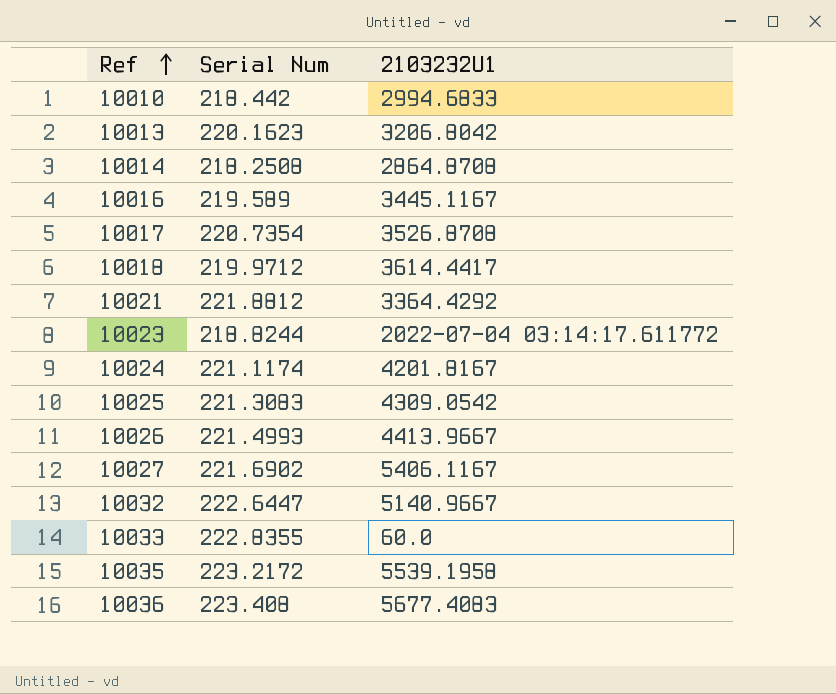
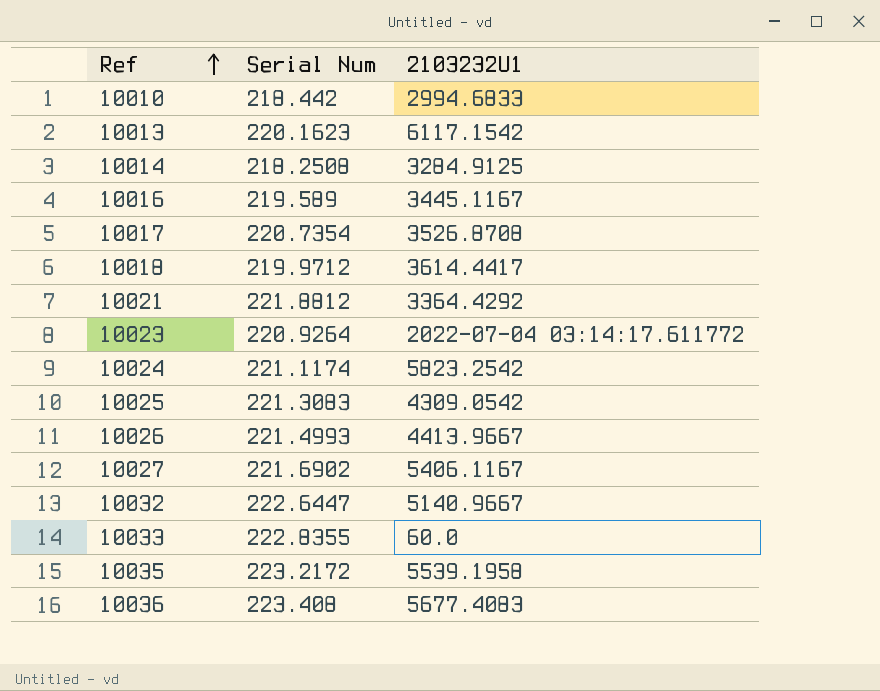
10013 | 2103232U1: 3206.8042 -> 6117.1542
10014 | 2103232U1: 2864.8708 -> 3284.9125
10023 | Serial Num: 218.8244 -> 220.9264
10024 | 2103232U1: 4201.8167 -> 5823.2542

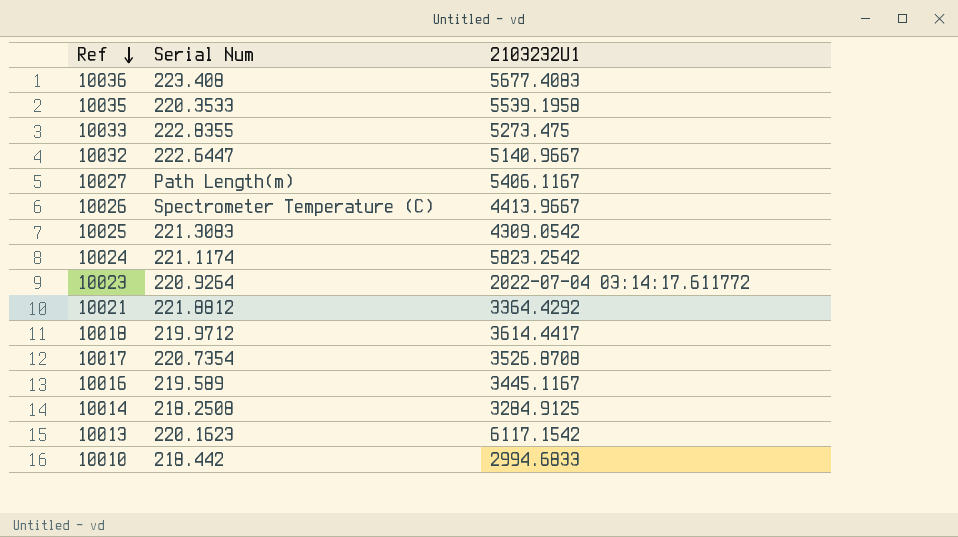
row order: Ref ascending -> Ref descending
10035 | Serial Num: 223.2172 -> 220.3533
10033 | 2103232U1: 60.0 -> 5273.475
10027 | Serial Num: 221.6902 -> Path Length(m)
10026 | Serial Num: 221.4993 -> Spectrometer Temperature (C)

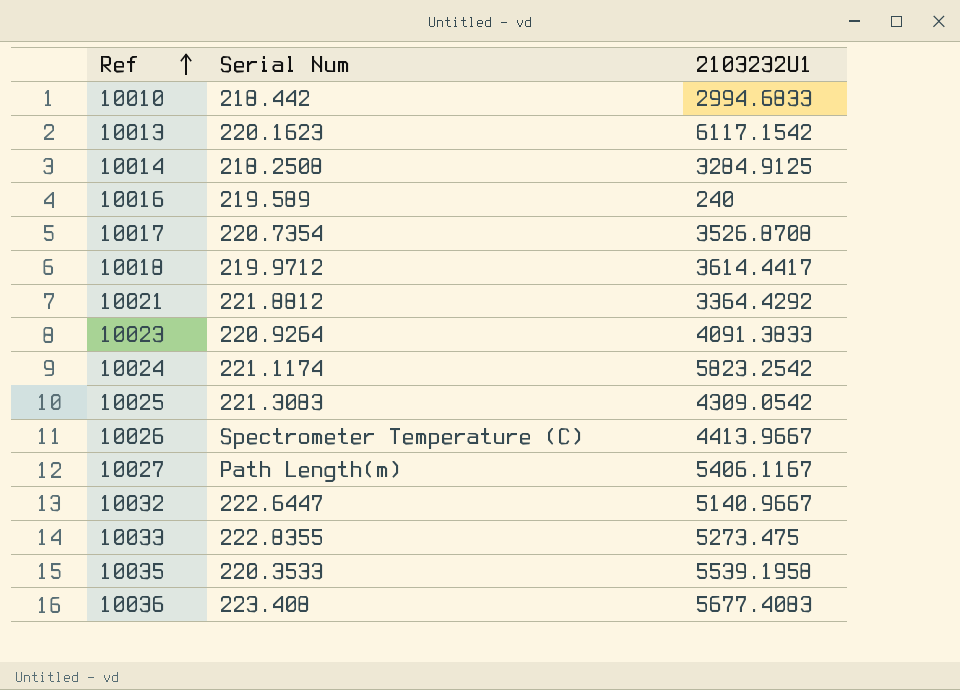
row order: Ref descending -> Ref ascending
10016 | 2103232U1: 3445.1167 -> 240
10023 | 2103232U1: 2022-07-04 03:14:17.611772 -> 4091.3833

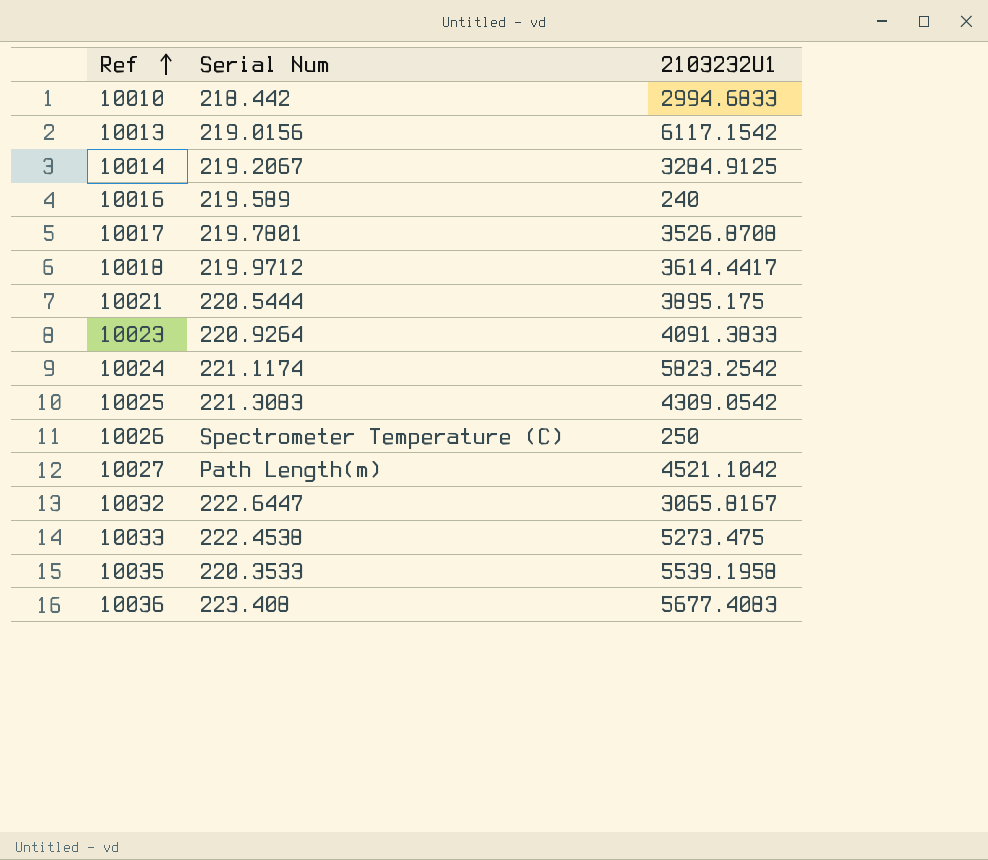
10013 | Serial Num: 220.1623 -> 219.0156
10014 | Serial Num: 218.2508 -> 219.2067
10017 | Serial Num: 220.7354 -> 219.7801
10021 | Serial Num: 221.8812 -> 220.5444
10021 | 2103232U1: 3364.4292 -> 3895.175
10026 | 2103232U1: 4413.9667 -> 250
10027 | 2103232U1: 5406.1167 -> 4521.1042
10032 | 2103232U1: 5140.9667 -> 3065.8167
10033 | Serial Num: 222.8355 -> 222.4538

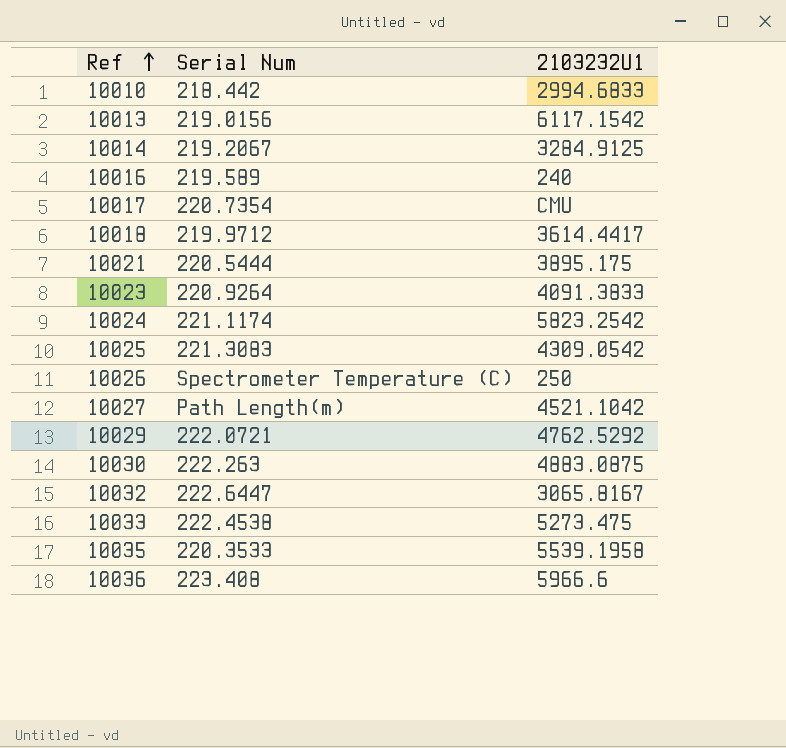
10017 | Serial Num: 219.7801 -> 220.7354
10017 | 2103232U1: 3526.8708 -> CMU
row 10029: none -> 222.0721 | 4762.5292
row 10030: none -> 222.263 | 4883.0875
10036 | 2103232U1: 5677.4083 -> 5966.6

